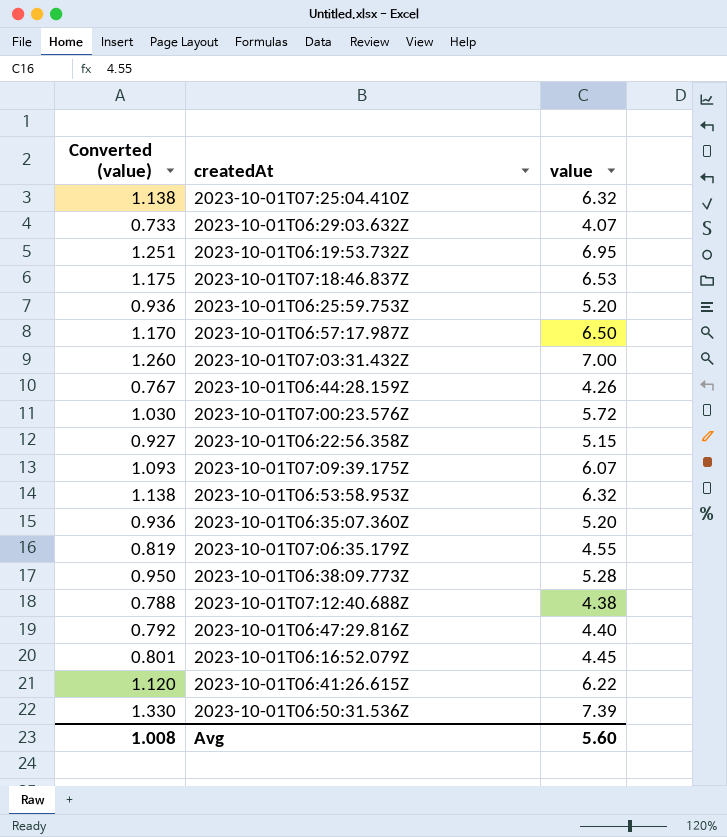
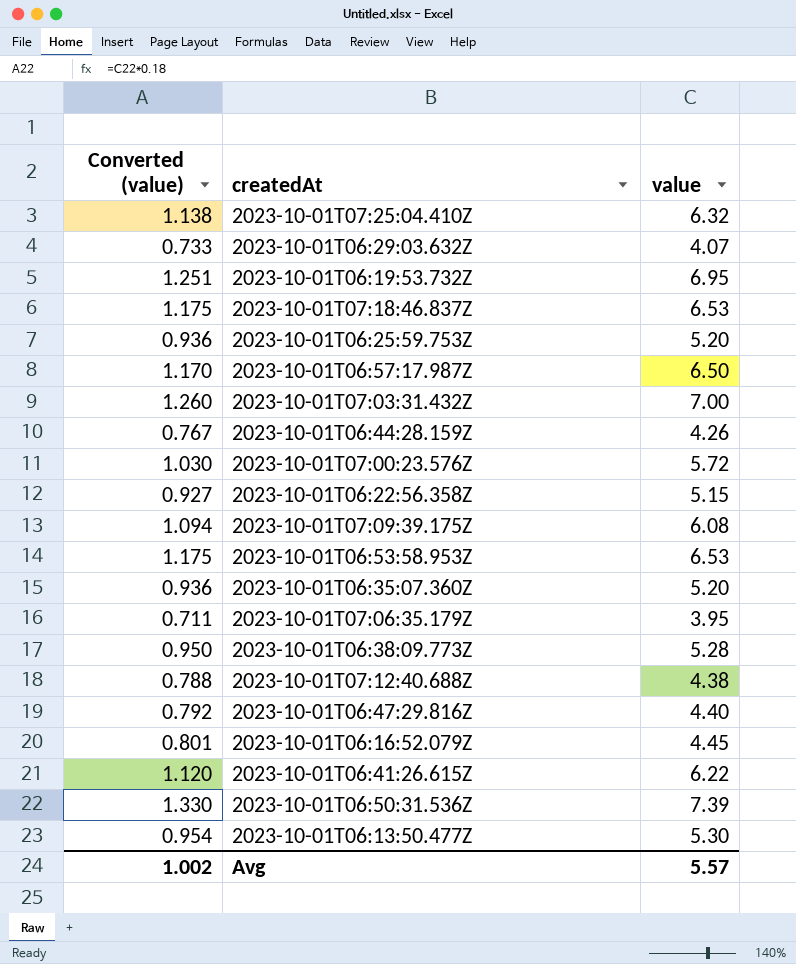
2023-10-01T07:09:39.175Z | Converted (value): 1.093 -> 1.094
2023-10-01T07:09:39.175Z | value: 6.07 -> 6.08
2023-10-01T06:53:58.953Z | Converted (value): 1.138 -> 1.175
2023-10-01T06:53:58.953Z | value: 6.32 -> 6.53
2023-10-01T07:06:35.179Z | Converted (value): 0.819 -> 0.711
2023-10-01T07:06:35.179Z | value: 4.55 -> 3.95
row 2023-10-01T06:13:50.477Z: none -> 0.954 | 5.30
Avg | Converted (value): 1.008 -> 1.002
Avg | value: 5.60 -> 5.57

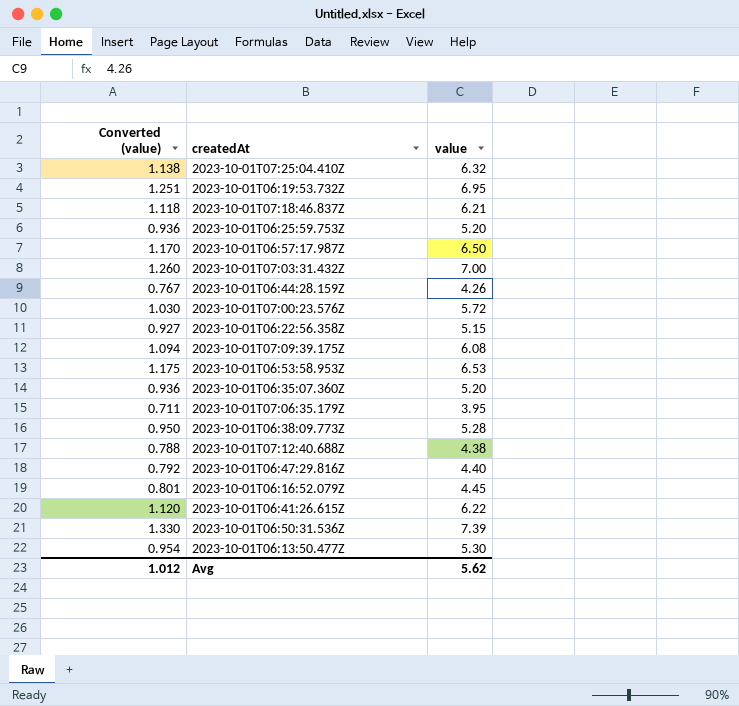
row 2023-10-01T06:29:03.632Z: 0.733 | 4.07 -> none
2023-10-01T07:18:46.837Z | Converted (value): 1.175 -> 1.118
2023-10-01T07:18:46.837Z | value: 6.53 -> 6.21
Avg | Converted (value): 1.002 -> 1.012
Avg | value: 5.57 -> 5.62

